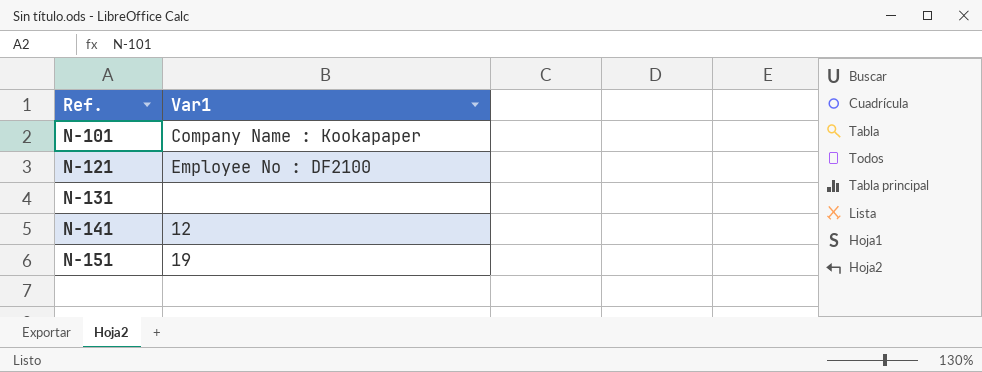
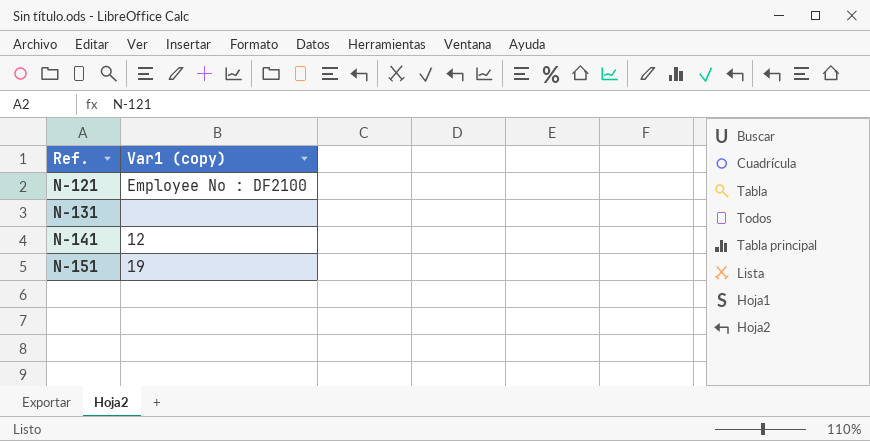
column name: Var1 -> Var1 (copy)
row N-101: Company Name : Kookapaper -> none

